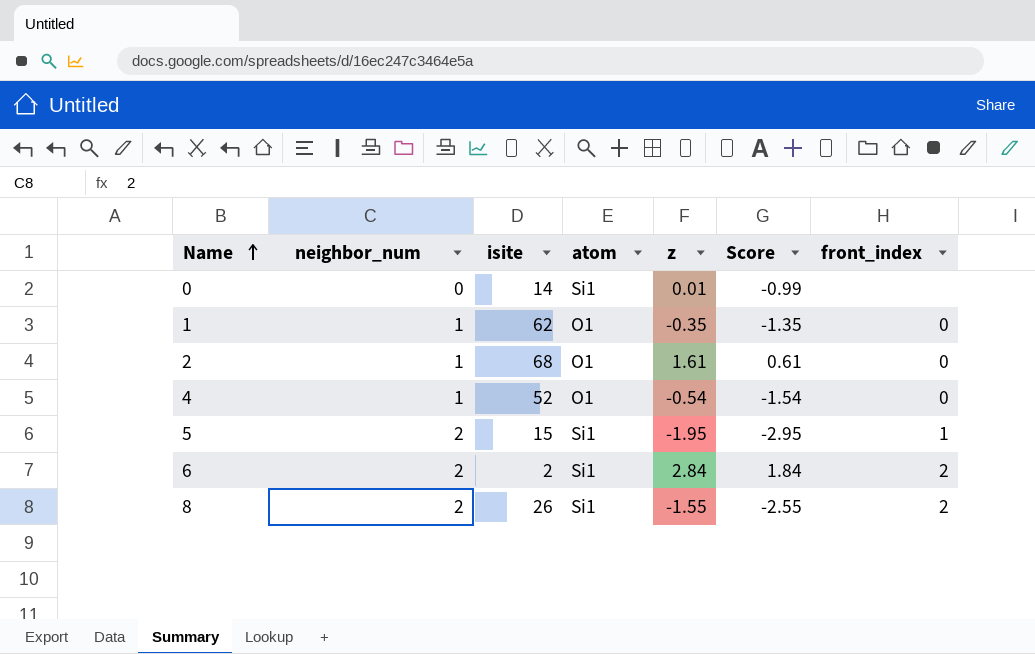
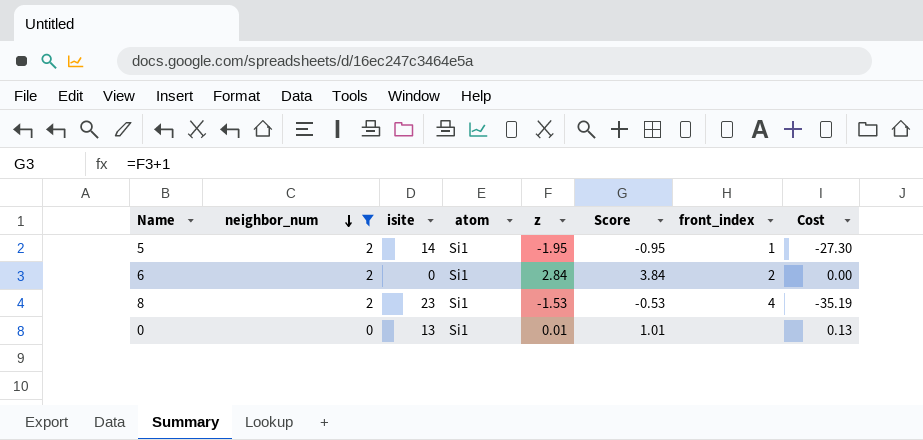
filter: none -> neighbor_num != 1
row order: Name ascending -> neighbor_num descending
column Score | formula: [z] - 1 -> [z] + 1
column Cost | formula: none -> [isite] * [z]
5 | isite: 15 -> 14
6 | isite: 2 -> 0
8 | isite: 26 -> 23
8 | z: -1.55 -> -1.53
8 | front_index: 2 -> 4
0 | isite: 14 -> 13

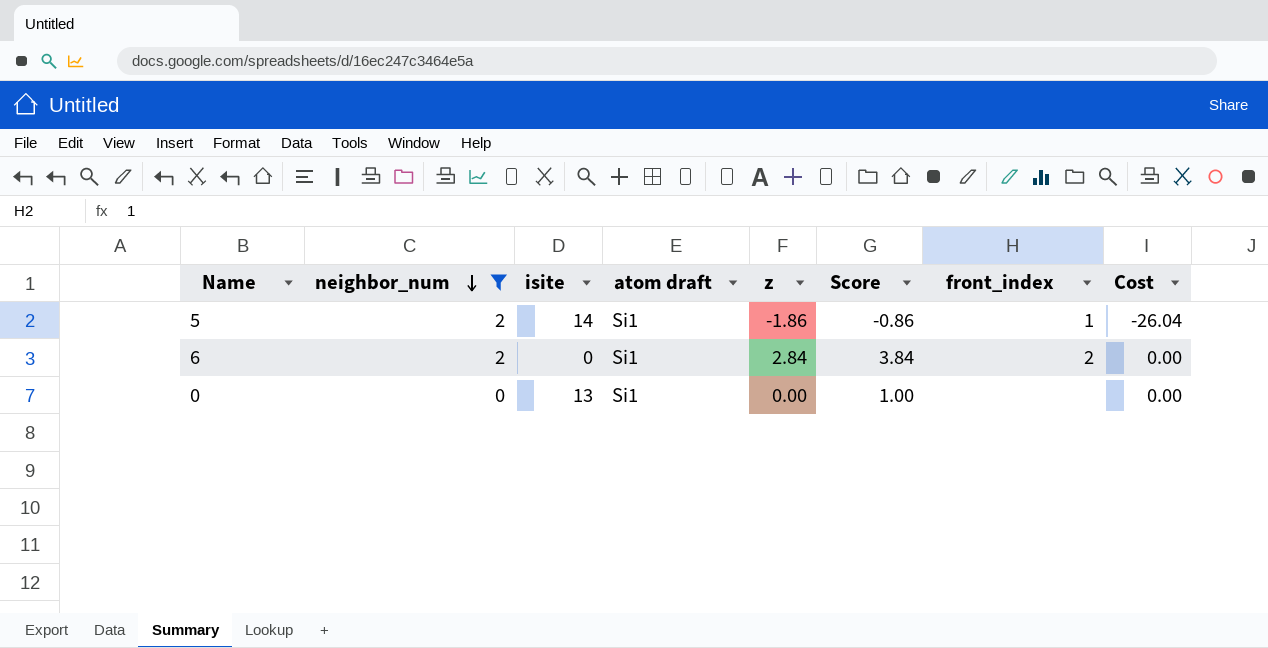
column name: atom -> atom draft
row 8: 2 | 23 | Si1 | -1.53 | -0.53 | 4 | -35.19 -> none
5 | z: -1.95 -> -1.86
5 | Score: -0.95 -> -0.86
5 | Cost: -27.30 -> -26.04
0 | z: 0.01 -> 0.00
0 | Score: 1.01 -> 1.00
0 | Cost: 0.13 -> 0.00

